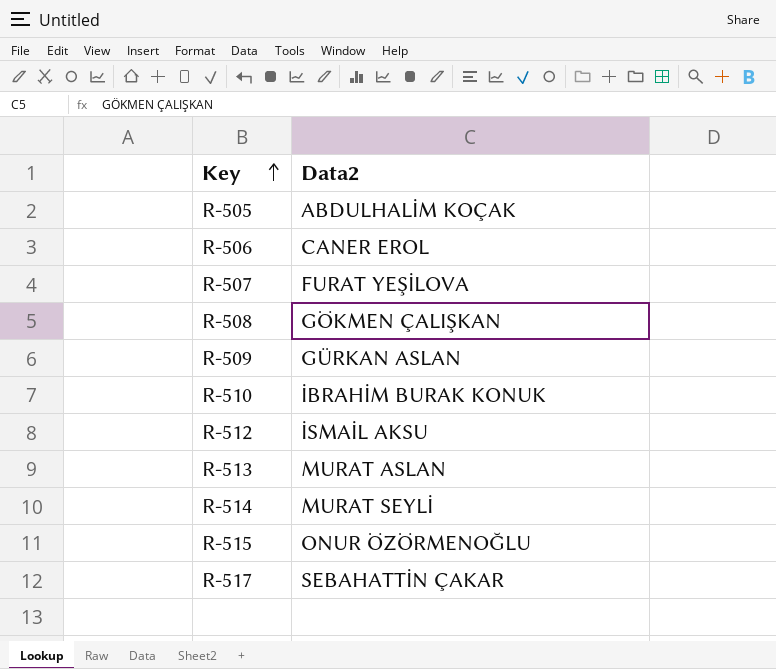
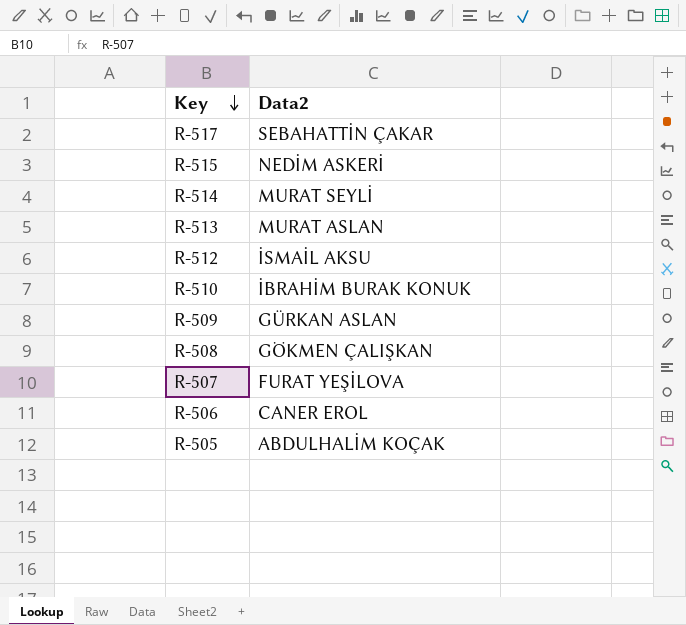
row order: Key ascending -> Key descending
R-515 | Data2: ONUR ÖZÖRMENOĞLU -> NEDİM ASKERİ

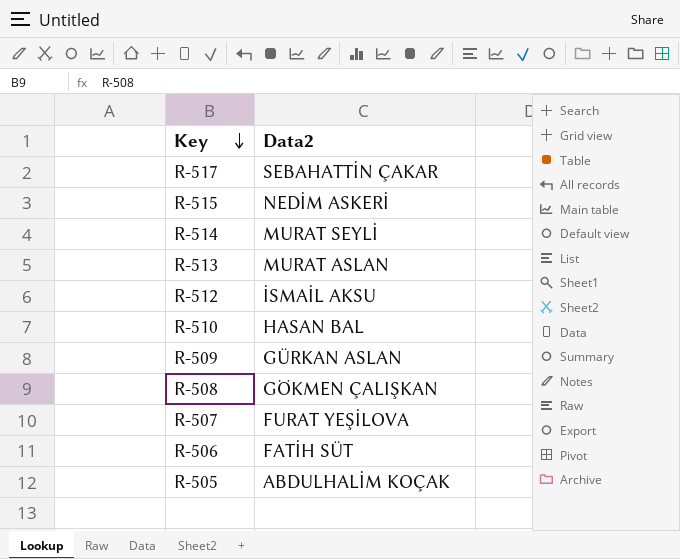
R-510 | Data2: İBRAHİM BURAK KONUK -> HASAN BAL
R-506 | Data2: CANER EROL -> FATİH SÜT

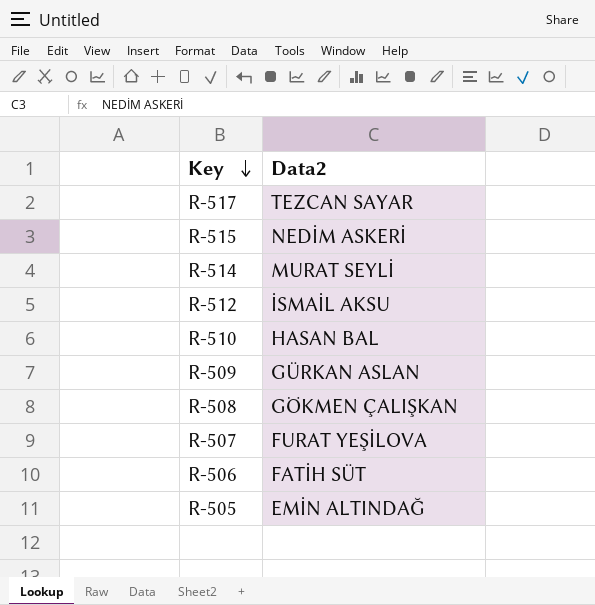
row R-513: MURAT ASLAN -> none
R-517 | Data2: SEBAHATTİN ÇAKAR -> TEZCAN SAYAR
R-505 | Data2: ABDULHALİM KOÇAK -> EMİN ALTINDAĞ

